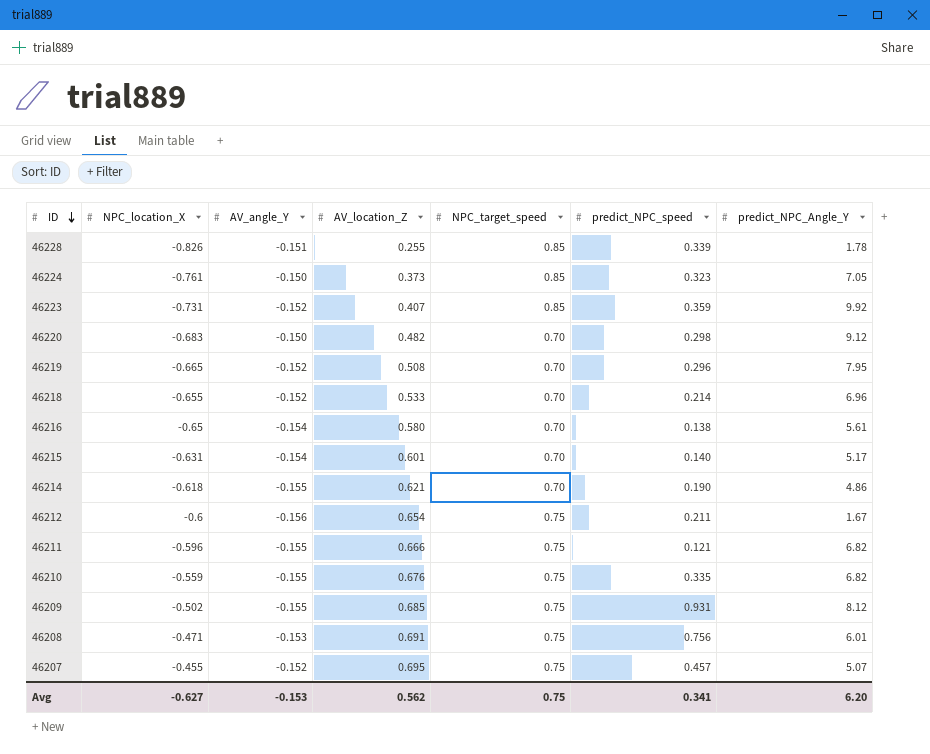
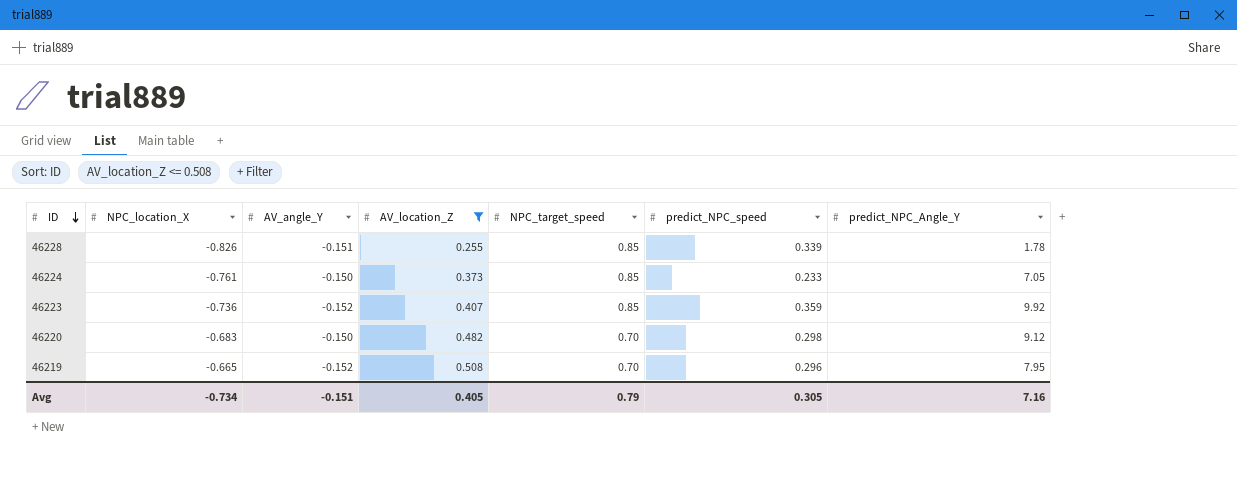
filter: none -> AV_location_Z <= 0.508
46224 | predict_NPC_speed: 0.323 -> 0.233
46223 | NPC_location_X: -0.731 -> -0.736
Avg | NPC_location_X: -0.627 -> -0.734
Avg | AV_angle_Y: -0.153 -> -0.151
Avg | AV_location_Z: 0.562 -> 0.405
Avg | NPC_target_speed: 0.75 -> 0.79
Avg | predict_NPC_speed: 0.341 -> 0.305
Avg | predict_NPC_Angle_Y: 6.20 -> 7.16

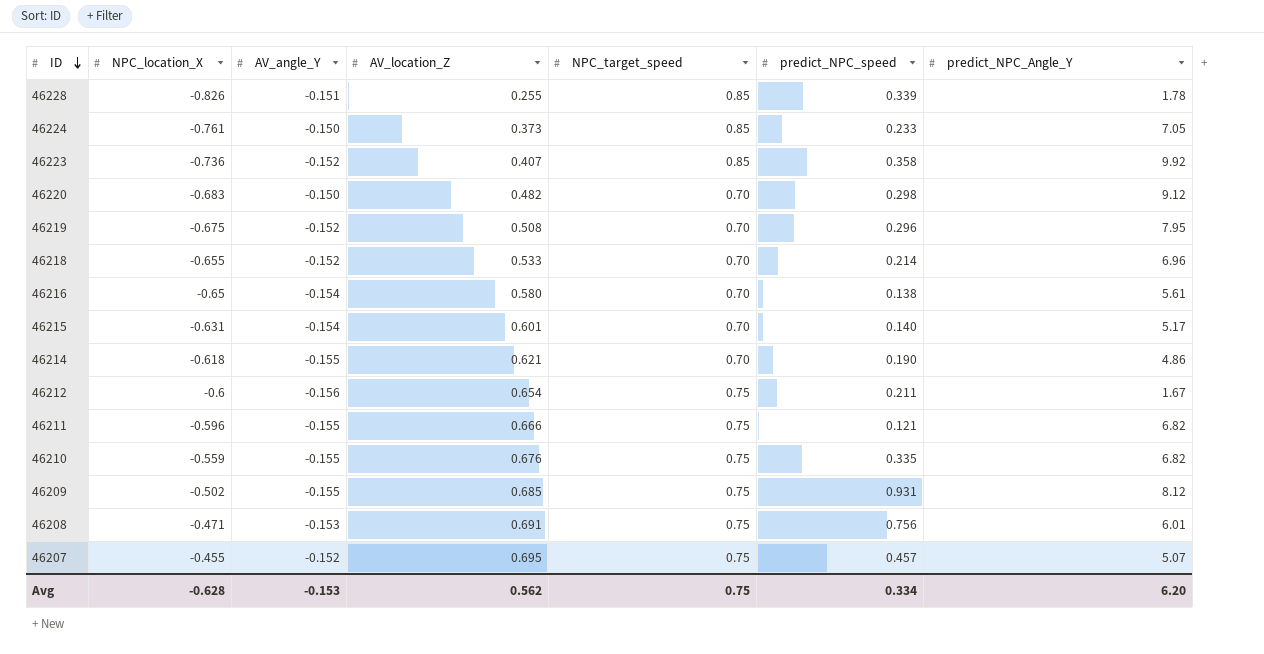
filter: AV_location_Z <= 0.508 -> none
46223 | predict_NPC_speed: 0.359 -> 0.358
46219 | NPC_location_X: -0.665 -> -0.675
Avg | NPC_location_X: -0.734 -> -0.628
Avg | AV_angle_Y: -0.151 -> -0.153
Avg | AV_location_Z: 0.405 -> 0.562
Avg | NPC_target_speed: 0.79 -> 0.75
Avg | predict_NPC_speed: 0.305 -> 0.334
Avg | predict_NPC_Angle_Y: 7.16 -> 6.20

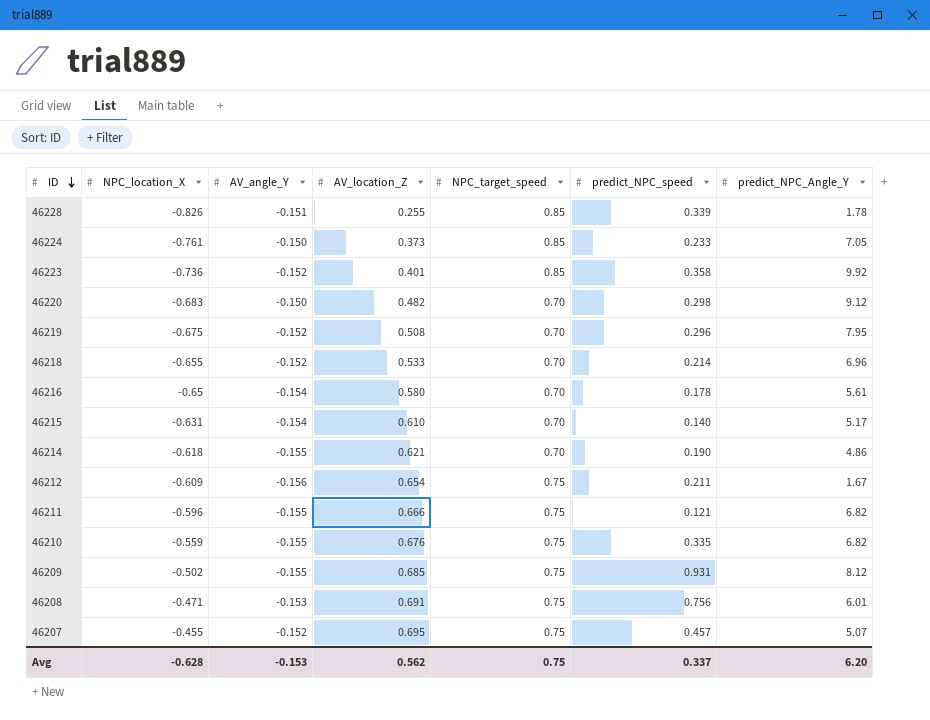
46223 | AV_location_Z: 0.407 -> 0.401
46216 | predict_NPC_speed: 0.138 -> 0.178
46215 | AV_location_Z: 0.601 -> 0.610
46212 | NPC_location_X: -0.6 -> -0.609
Avg | predict_NPC_speed: 0.334 -> 0.337

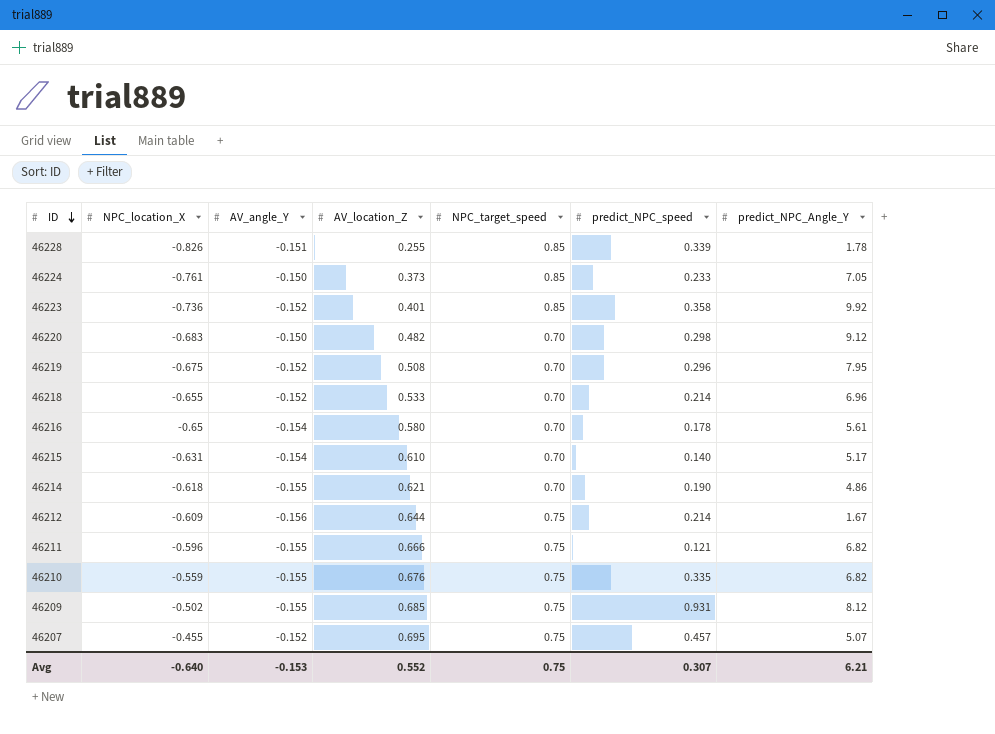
row 46208: -0.471 | -0.153 | 0.691 | 0.75 | 0.756 | 6.01 -> none
46212 | AV_location_Z: 0.654 -> 0.644
46212 | predict_NPC_speed: 0.211 -> 0.214
Avg | NPC_location_X: -0.628 -> -0.640
Avg | AV_location_Z: 0.562 -> 0.552
Avg | predict_NPC_speed: 0.337 -> 0.307
Avg | predict_NPC_Angle_Y: 6.20 -> 6.21

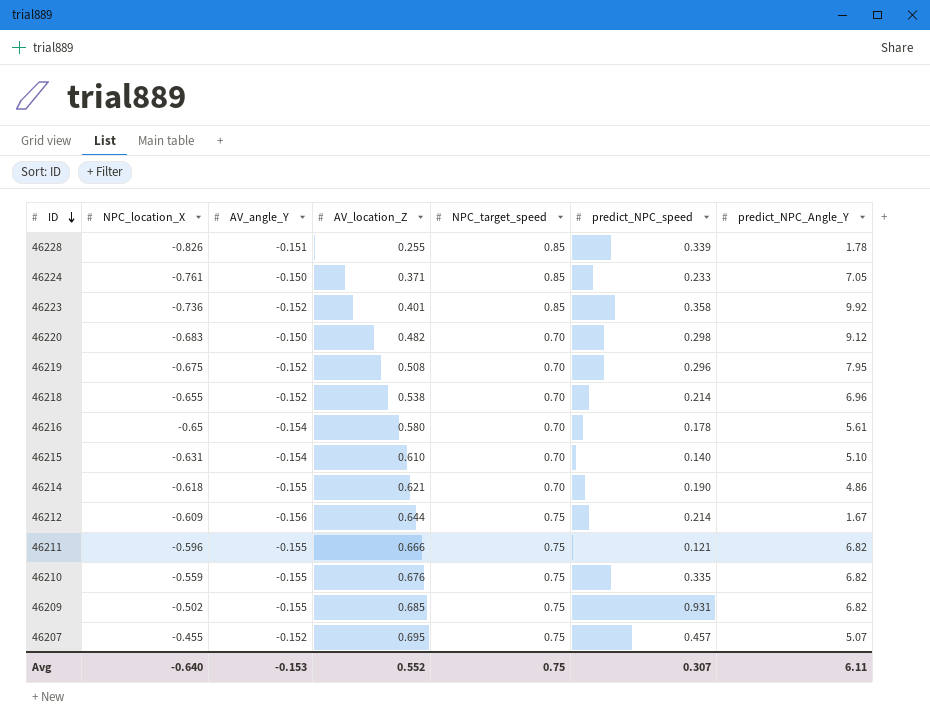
46224 | AV_location_Z: 0.373 -> 0.371
46218 | AV_location_Z: 0.533 -> 0.538
46215 | predict_NPC_Angle_Y: 5.17 -> 5.10
46209 | predict_NPC_Angle_Y: 8.12 -> 6.82
Avg | predict_NPC_Angle_Y: 6.21 -> 6.11

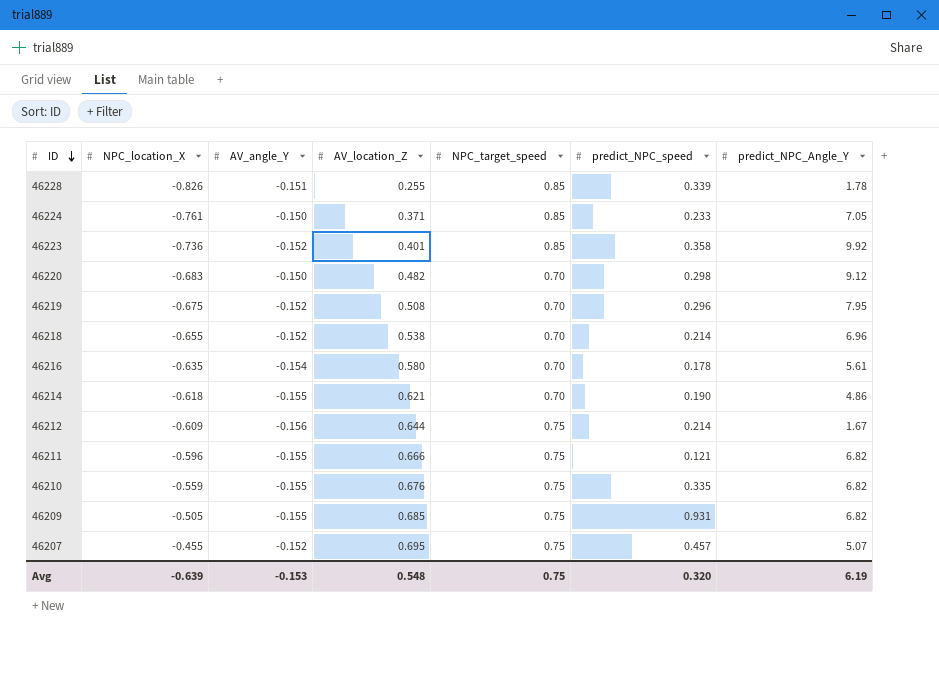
row 46215: -0.631 | -0.154 | 0.610 | 0.70 | 0.140 | 5.10 -> none
46216 | NPC_location_X: -0.65 -> -0.635
46209 | NPC_location_X: -0.502 -> -0.505
Avg | NPC_location_X: -0.640 -> -0.639
Avg | AV_location_Z: 0.552 -> 0.548
Avg | predict_NPC_speed: 0.307 -> 0.320
Avg | predict_NPC_Angle_Y: 6.11 -> 6.19

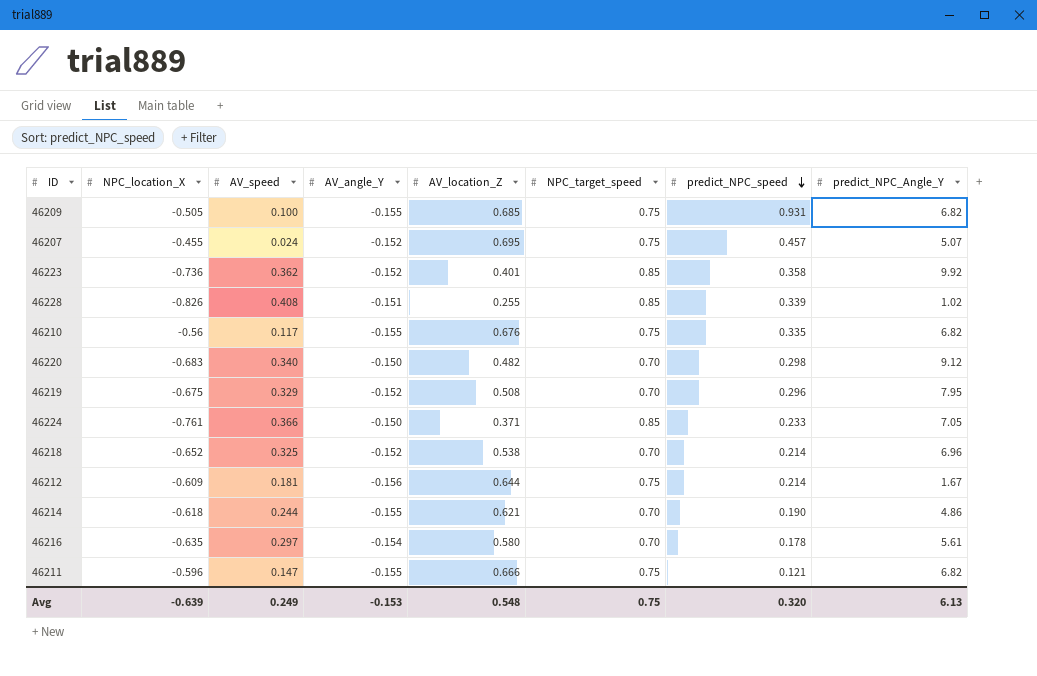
row order: ID descending -> predict_NPC_speed descending
column AV_speed | position: none -> 3
46228 | predict_NPC_Angle_Y: 1.78 -> 1.02
46210 | NPC_location_X: -0.559 -> -0.56
46218 | NPC_location_X: -0.655 -> -0.652
Avg | predict_NPC_Angle_Y: 6.19 -> 6.13

